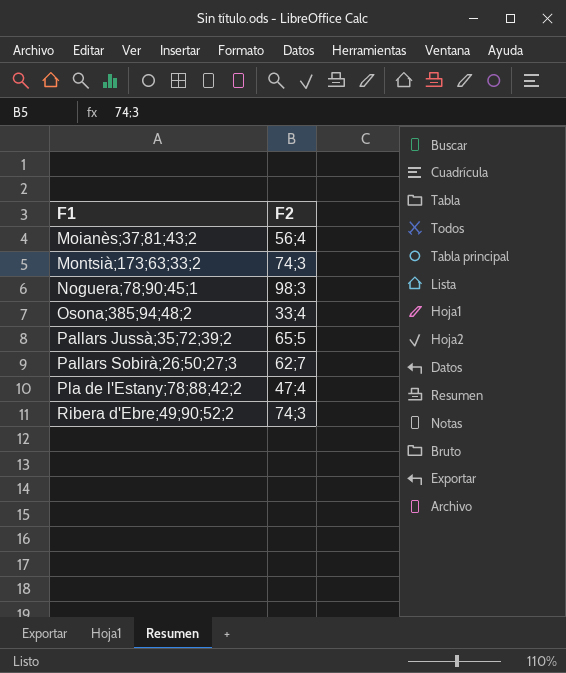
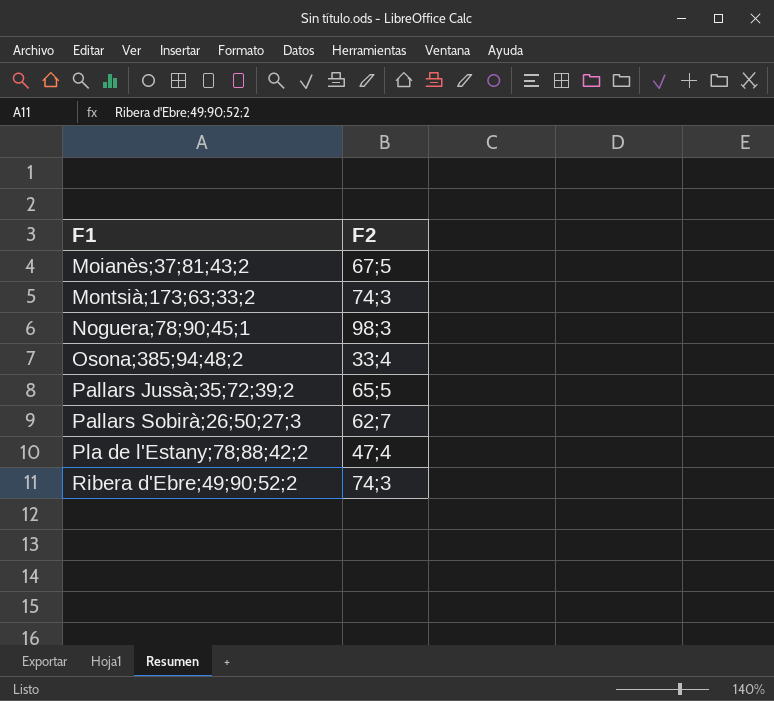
Moianès;37;81;43;2 | F2: 56;4 -> 67;5

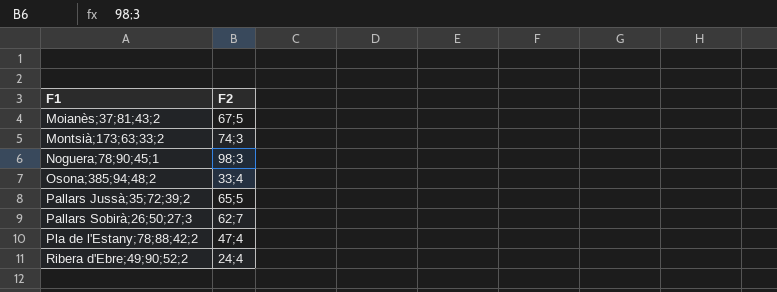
Ribera d'Ebre;49;90;52;2 | F2: 74;3 -> 24;4

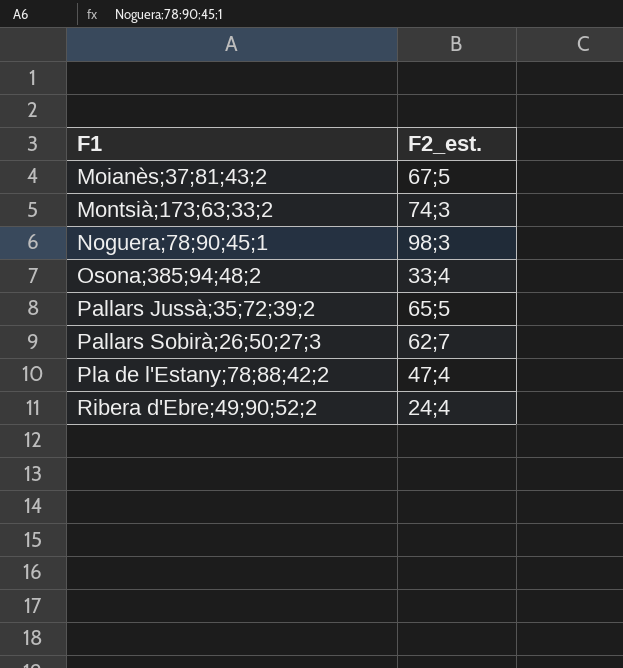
column name: F2 -> F2_est.

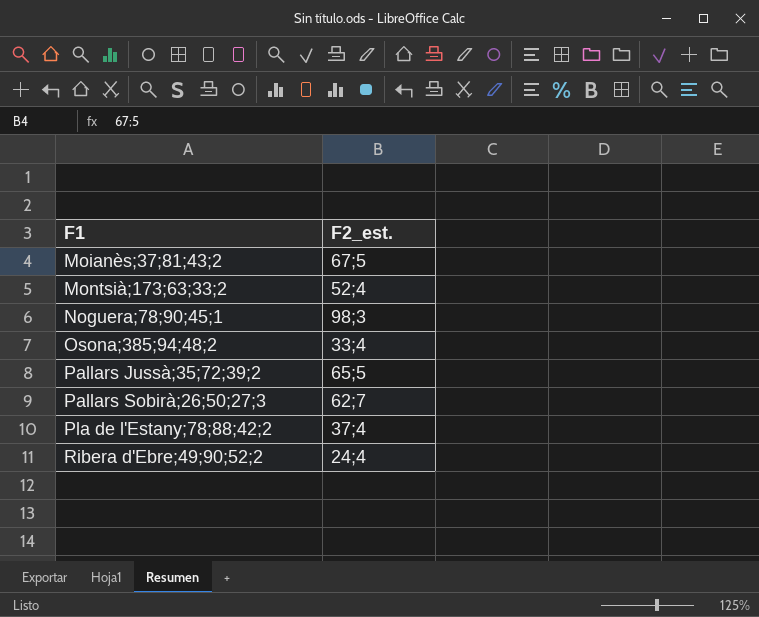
Montsià;173;63;33;2 | F2_est.: 74;3 -> 52;4
Pla de l'Estany;78;88;42;2 | F2_est.: 47;4 -> 37;4

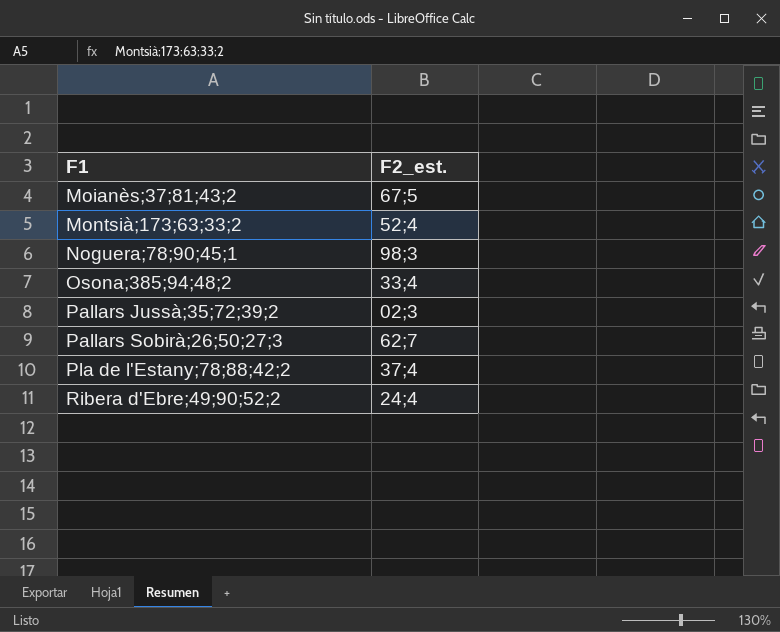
Pallars Jussà;35;72;39;2 | F2_est.: 65;5 -> 02;3

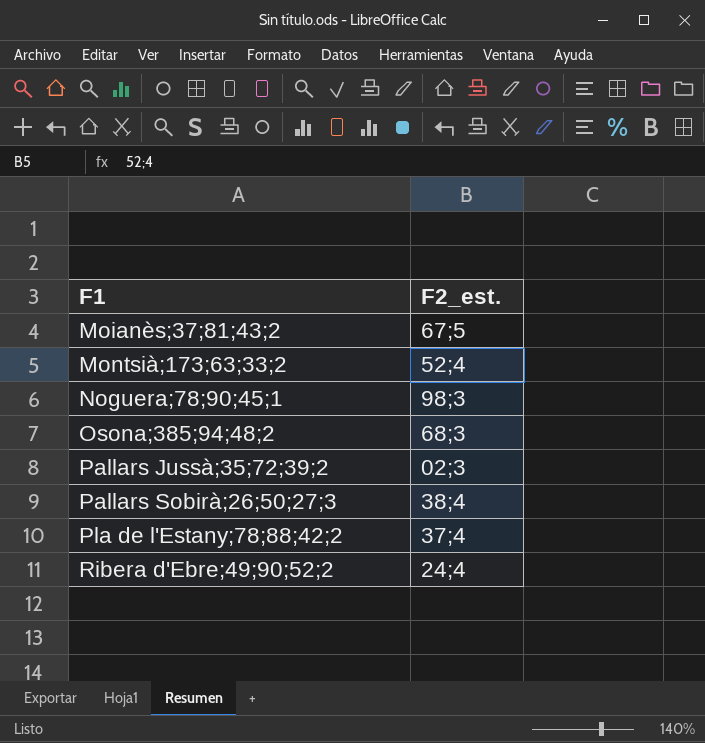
Osona;385;94;48;2 | F2_est.: 33;4 -> 68;3
Pallars Sobirà;26;50;27;3 | F2_est.: 62;7 -> 38;4

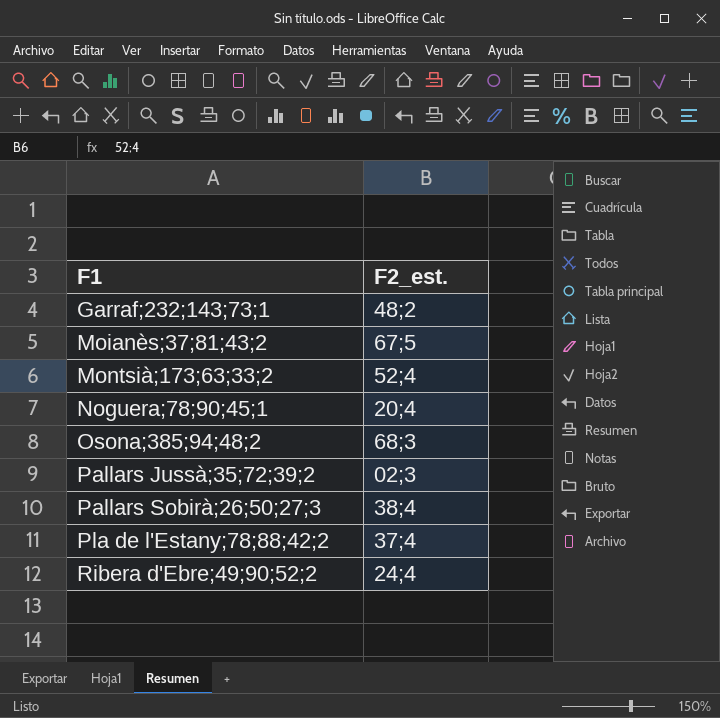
row Garraf;232;143;73;1: none -> 48;2
Noguera;78;90;45;1 | F2_est.: 98;3 -> 20;4

